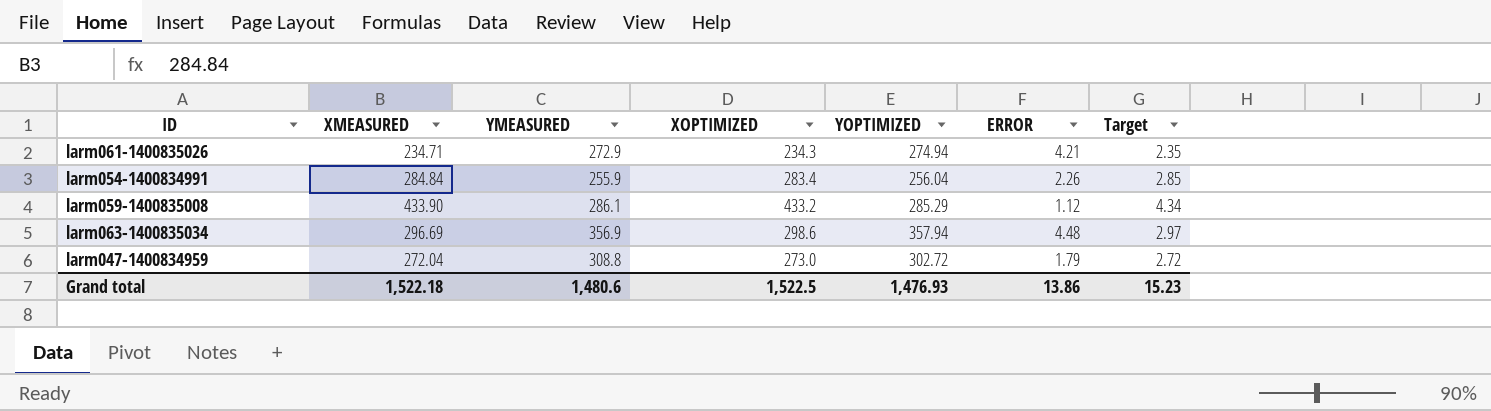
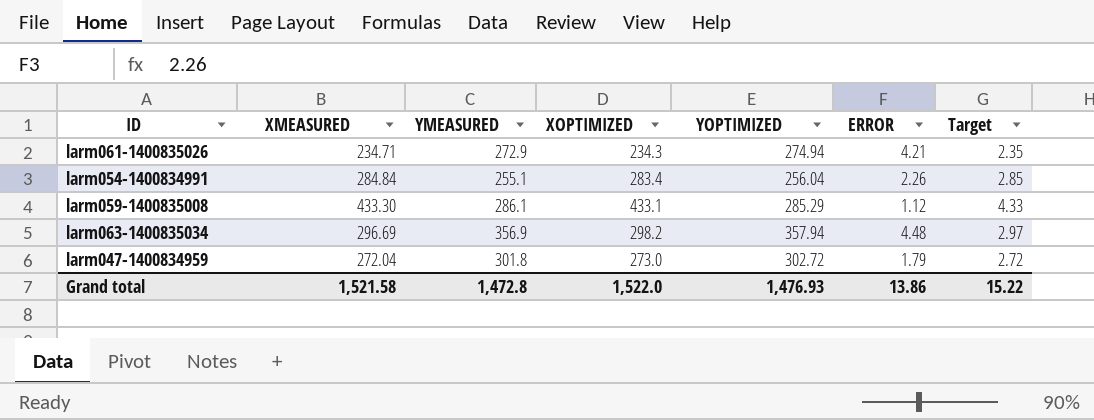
larm054-1400834991 | YMEASURED: 255.9 -> 255.1
larm059-1400835008 | XMEASURED: 433.90 -> 433.30
larm059-1400835008 | XOPTIMIZED: 433.2 -> 433.1
larm059-1400835008 | Target: 4.34 -> 4.33
larm063-1400835034 | XOPTIMIZED: 298.6 -> 298.2
larm047-1400834959 | YMEASURED: 308.8 -> 301.8
Grand total | XMEASURED: 1,522.18 -> 1,521.58
Grand total | YMEASURED: 1,480.6 -> 1,472.8
Grand total | XOPTIMIZED: 1,522.5 -> 1,522.0
Grand total | Target: 15.23 -> 15.22

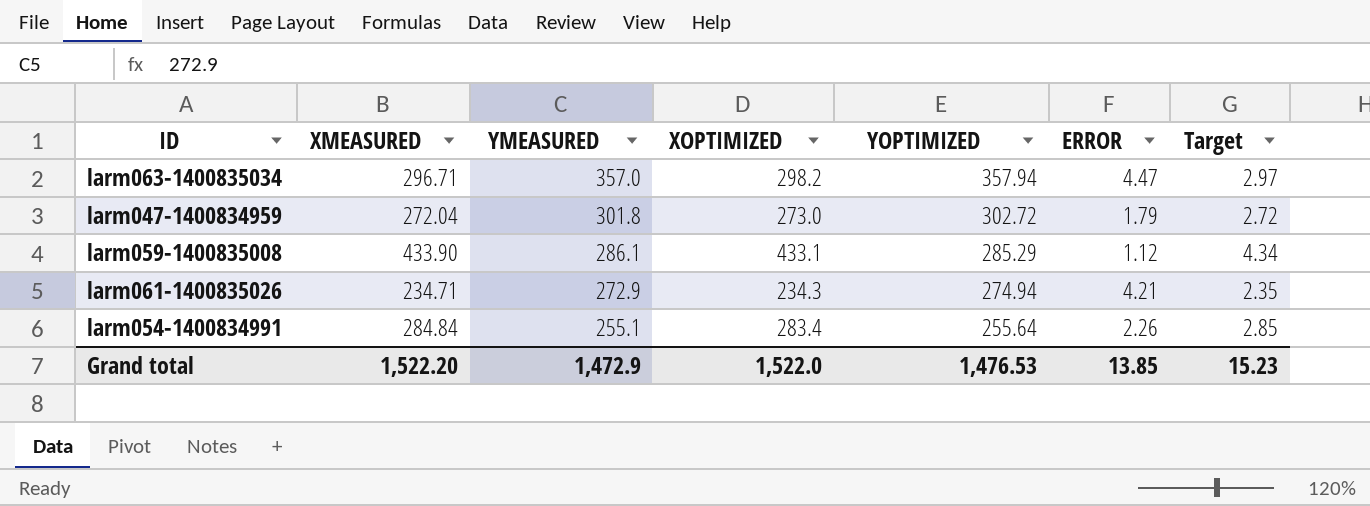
row order: none -> YMEASURED descending
larm063-1400835034 | XMEASURED: 296.69 -> 296.71
larm063-1400835034 | YMEASURED: 356.9 -> 357.0
larm063-1400835034 | ERROR: 4.48 -> 4.47
larm059-1400835008 | XMEASURED: 433.30 -> 433.90
larm059-1400835008 | Target: 4.33 -> 4.34
larm054-1400834991 | YOPTIMIZED: 256.04 -> 255.64
Grand total | XMEASURED: 1,521.58 -> 1,522.20
Grand total | YMEASURED: 1,472.8 -> 1,472.9
Grand total | YOPTIMIZED: 1,476.93 -> 1,476.53
Grand total | ERROR: 13.86 -> 13.85
Grand total | Target: 15.22 -> 15.23

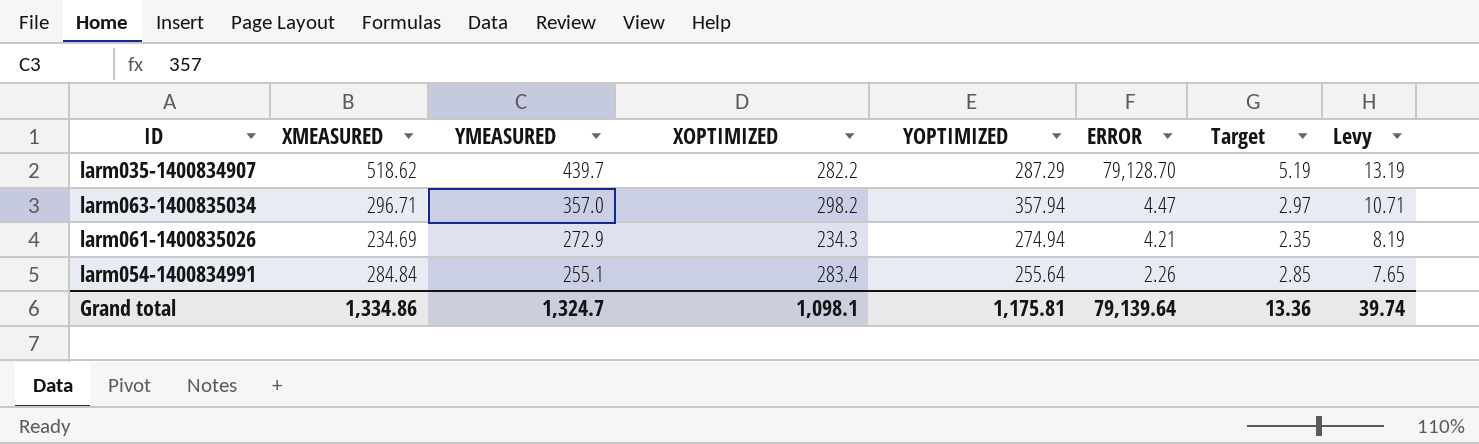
column Levy | formula: none -> [YMEASURED] * 0.03
row larm047-1400834959: 272.04 | 301.8 | 273.0 | 302.72 | 1.79 | 2.72 -> none
row larm059-1400835008: 433.90 | 286.1 | 433.1 | 285.29 | 1.12 | 4.34 -> none
row larm035-1400834907: none -> 518.62 | 439.7 | 282.2 | 287.29 | 79,128.70 | 5.19 | 13.19
larm061-1400835026 | XMEASURED: 234.71 -> 234.69
Grand total | XMEASURED: 1,522.20 -> 1,334.86
Grand total | YMEASURED: 1,472.9 -> 1,324.7
Grand total | XOPTIMIZED: 1,522.0 -> 1,098.1
Grand total | YOPTIMIZED: 1,476.53 -> 1,175.81
Grand total | ERROR: 13.85 -> 79,139.64
Grand total | Target: 15.23 -> 13.36

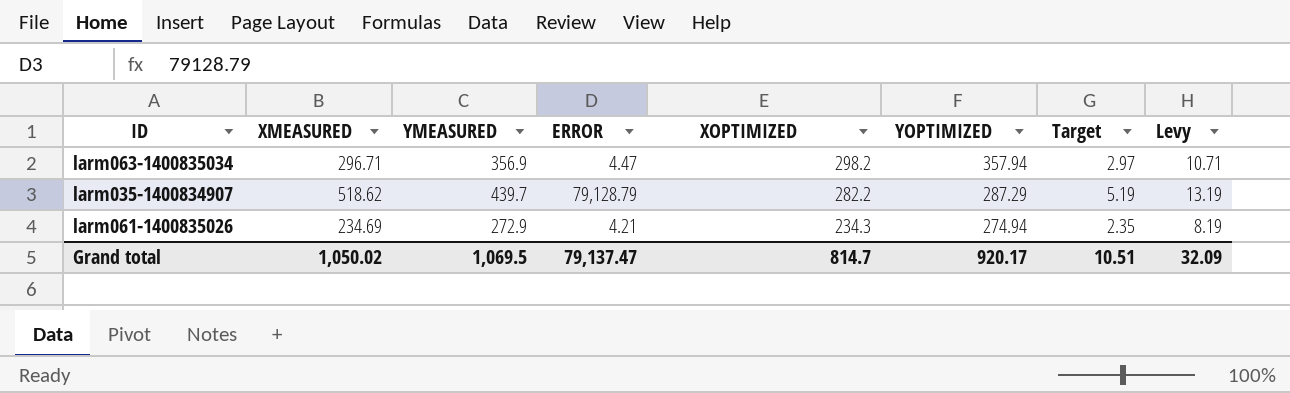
row order: YMEASURED descending -> XOPTIMIZED descending
column ERROR | position: 6 -> 4
row larm054-1400834991: 284.84 | 255.1 | 283.4 | 255.64 | 2.26 | 2.85 | 7.65 -> none
larm063-1400835034 | YMEASURED: 357.0 -> 356.9
larm035-1400834907 | ERROR: 79,128.70 -> 79,128.79
Grand total | XMEASURED: 1,334.86 -> 1,050.02
Grand total | YMEASURED: 1,324.7 -> 1,069.5
Grand total | ERROR: 79,139.64 -> 79,137.47
Grand total | XOPTIMIZED: 1,098.1 -> 814.7
Grand total | YOPTIMIZED: 1,175.81 -> 920.17
Grand total | Target: 13.36 -> 10.51
Grand total | Levy: 39.74 -> 32.09

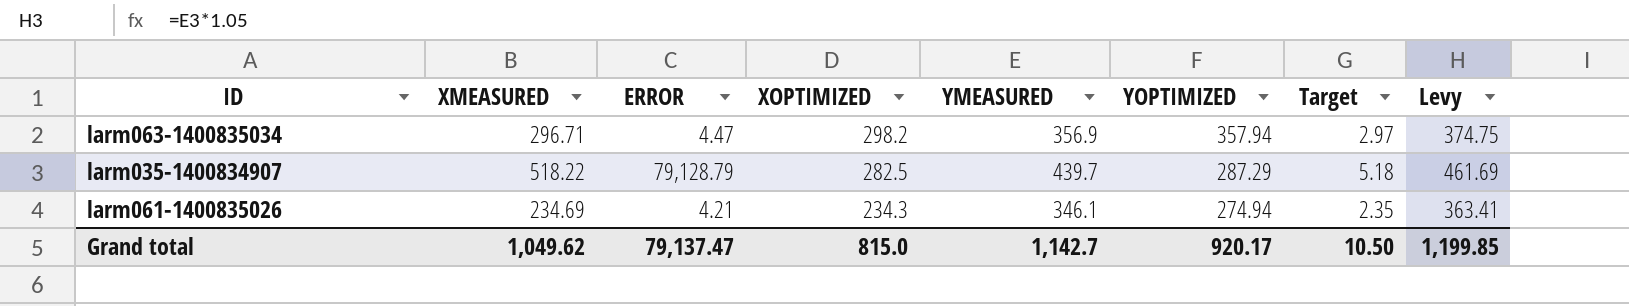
column YMEASURED | position: 3 -> 5
column Levy | formula: [YMEASURED] * 0.03 -> [YMEASURED] * 1.05
larm035-1400834907 | XMEASURED: 518.62 -> 518.22
larm035-1400834907 | XOPTIMIZED: 282.2 -> 282.5
larm035-1400834907 | Target: 5.19 -> 5.18
larm061-1400835026 | YMEASURED: 272.9 -> 346.1
Grand total | XMEASURED: 1,050.02 -> 1,049.62
Grand total | XOPTIMIZED: 814.7 -> 815.0
Grand total | YMEASURED: 1,069.5 -> 1,142.7
Grand total | Target: 10.51 -> 10.50
Grand total | Levy: 32.09 -> 1,199.85

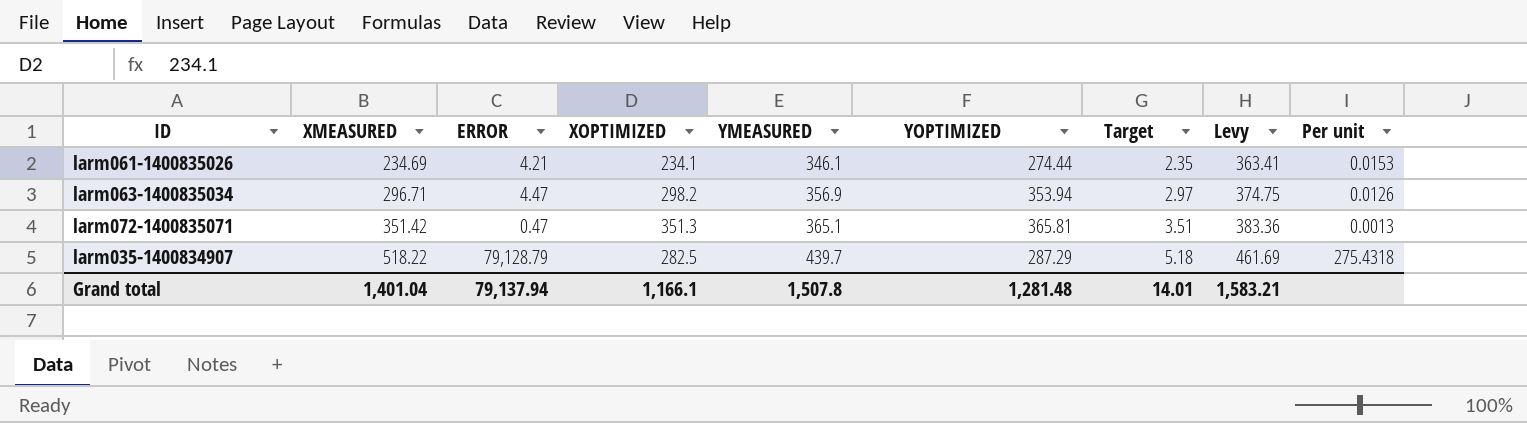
row order: XOPTIMIZED descending -> XMEASURED ascending
column Per unit | formula: none -> [ERROR] / [YOPTIMIZED]
larm061-1400835026 | XOPTIMIZED: 234.3 -> 234.1
larm061-1400835026 | YOPTIMIZED: 274.94 -> 274.44
larm063-1400835034 | YOPTIMIZED: 357.94 -> 353.94
row larm072-1400835071: none -> 351.42 | 0.47 | 351.3 | 365.1 | 365.81 | 3.51 | 383.36 | 0.0013
Grand total | XMEASURED: 1,049.62 -> 1,401.04
Grand total | ERROR: 79,137.47 -> 79,137.94
Grand total | XOPTIMIZED: 815.0 -> 1,166.1
Grand total | YMEASURED: 1,142.7 -> 1,507.8
Grand total | YOPTIMIZED: 920.17 -> 1,281.48
Grand total | Target: 10.50 -> 14.01
Grand total | Levy: 1,199.85 -> 1,583.21

